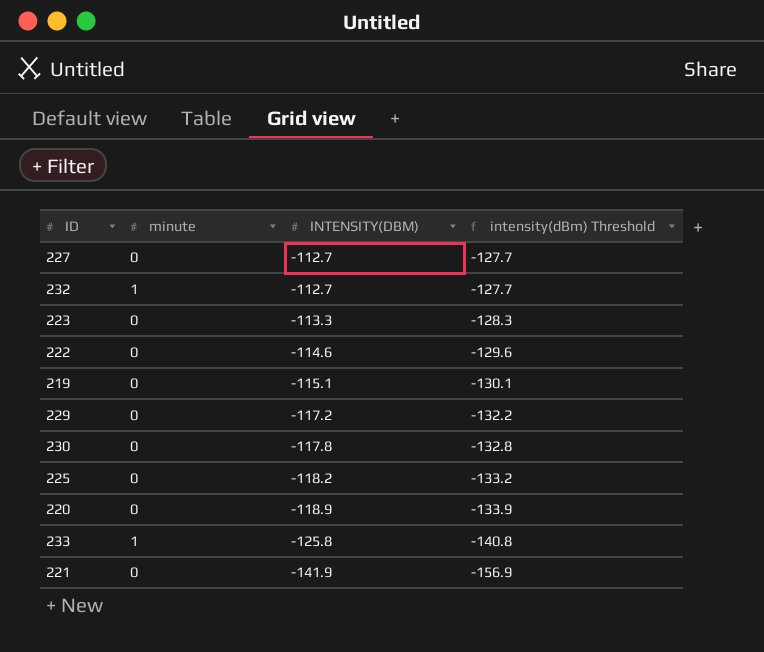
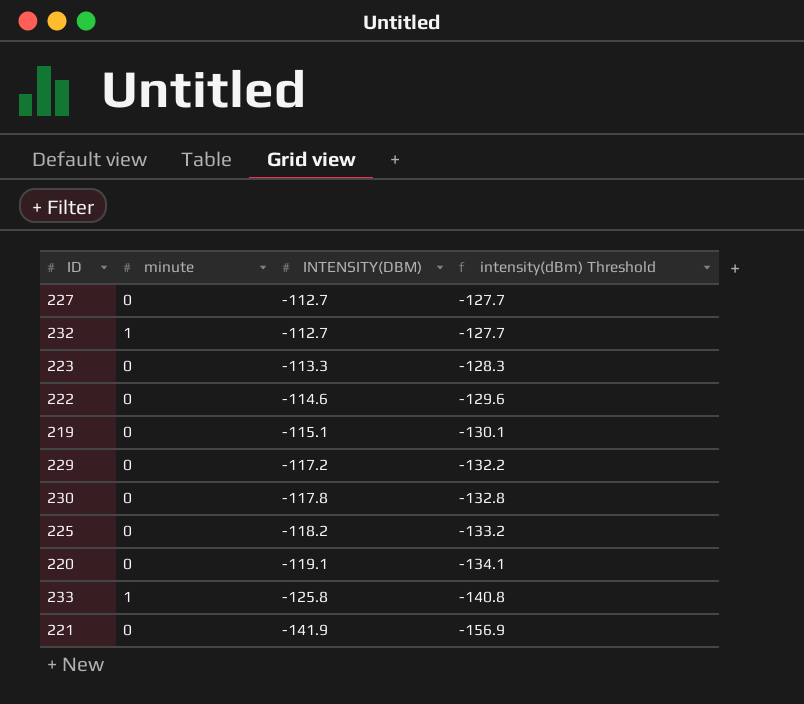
220 | INTENSITY(DBM): -118.9 -> -119.1
220 | intensity(dBm) Threshold: -133.9 -> -134.1

